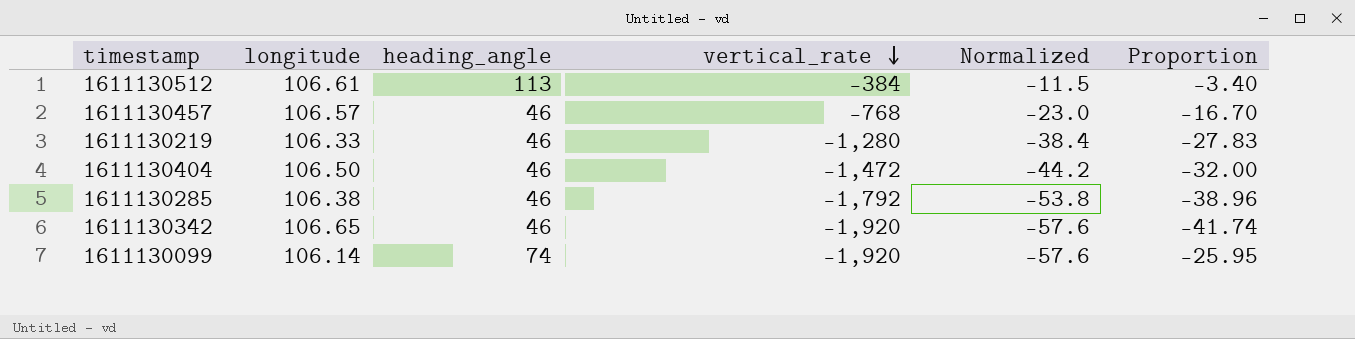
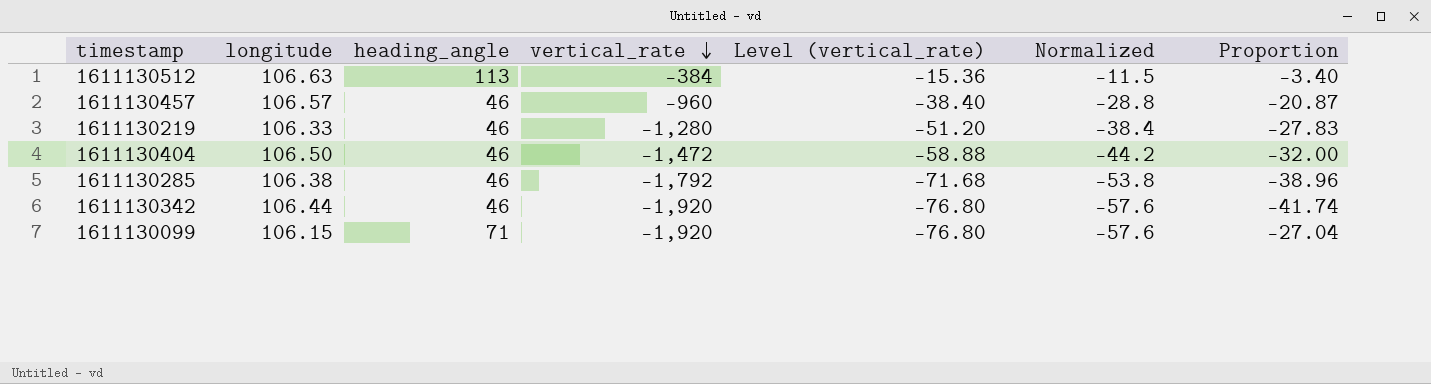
column Level (vertical_rate) | formula: none -> [vertical_rate] * 0.04
1611130512 | longitude: 106.61 -> 106.63
1611130457 | vertical_rate: -768 -> -960
1611130457 | Normalized: -23.0 -> -28.8
1611130457 | Proportion: -16.70 -> -20.87
1611130342 | longitude: 106.65 -> 106.44
1611130099 | longitude: 106.14 -> 106.15
1611130099 | heading_angle: 74 -> 71
1611130099 | Proportion: -25.95 -> -27.04

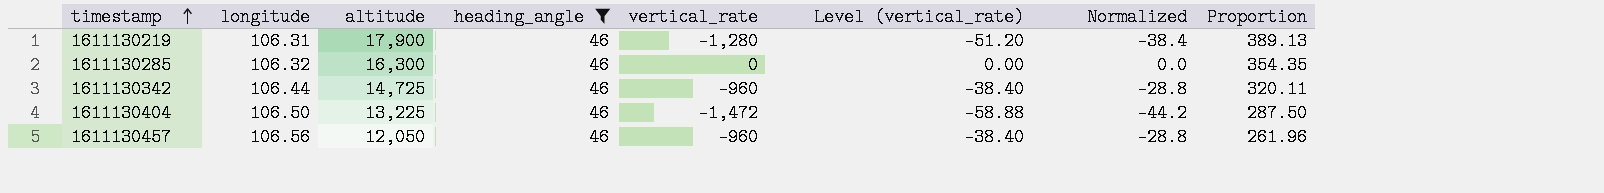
filter: none -> heading_angle = 46
row order: vertical_rate descending -> timestamp ascending
column altitude | position: none -> 3
column Proportion | formula: [vertical_rate] / [heading_angle] -> [altitude] / [heading_angle]
1611130219 | longitude: 106.33 -> 106.31
1611130285 | longitude: 106.38 -> 106.32
1611130285 | vertical_rate: -1,792 -> 0
1611130285 | Level (vertical_rate): -71.68 -> 0.00
1611130285 | Normalized: -53.8 -> 0.0
1611130342 | vertical_rate: -1,920 -> -960
1611130342 | Level (vertical_rate): -76.80 -> -38.40
1611130342 | Normalized: -57.6 -> -28.8
1611130457 | longitude: 106.57 -> 106.56

